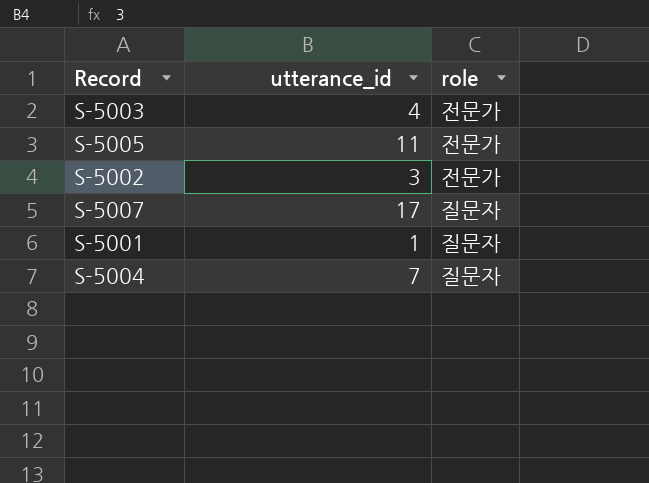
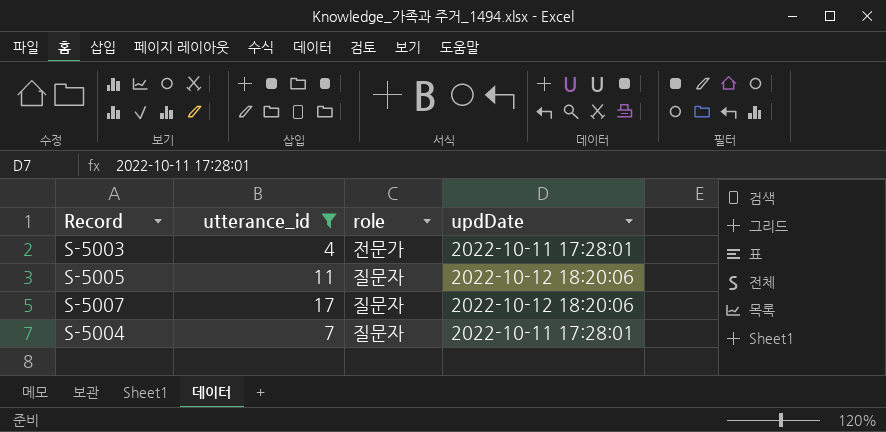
filter: none -> utterance_id >= 4
column updDate | position: none -> 4
S-5005 | role: 전문가 -> 질문자

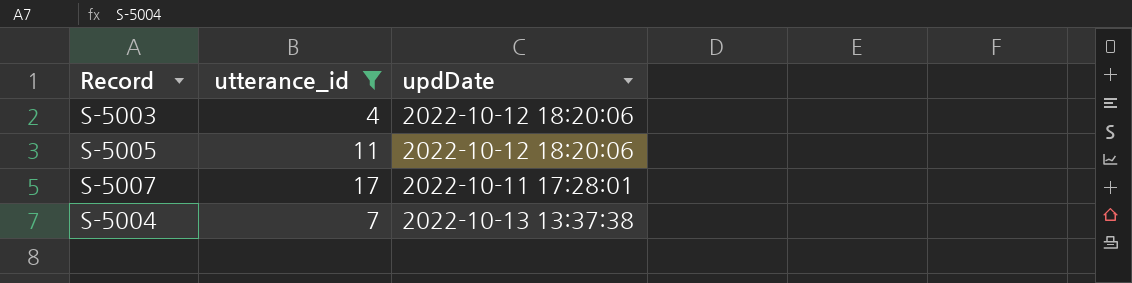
column role | position: 3 -> none
S-5003 | updDate: 2022-10-11 17:28:01 -> 2022-10-12 18:20:06
S-5007 | updDate: 2022-10-12 18:20:06 -> 2022-10-11 17:28:01
S-5004 | updDate: 2022-10-11 17:28:01 -> 2022-10-13 13:37:38

